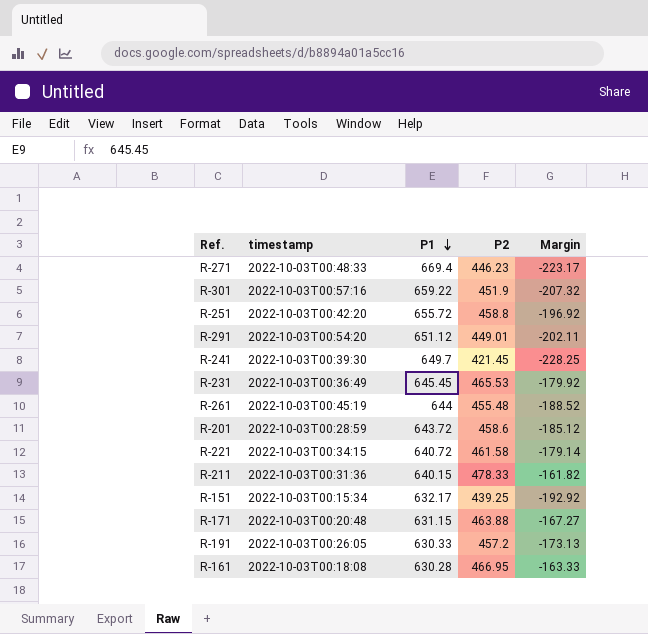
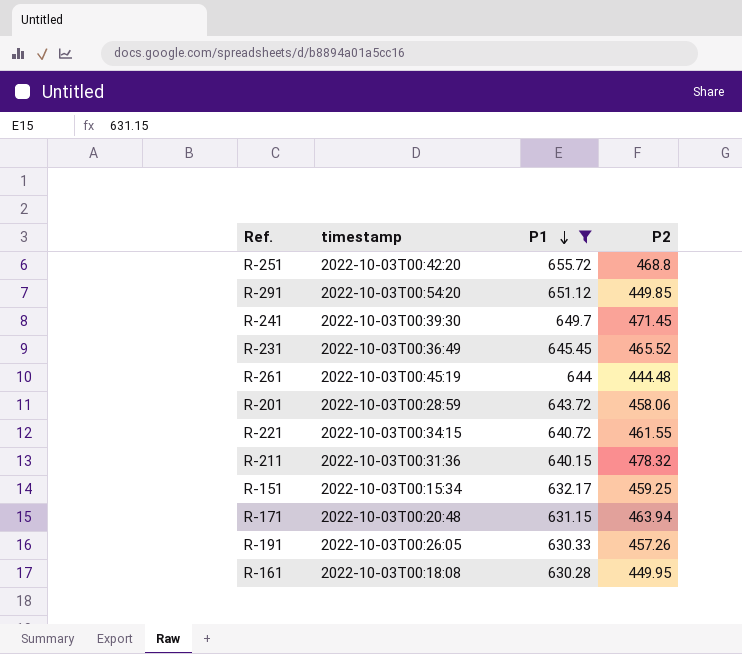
filter: none -> P1 <= 655.72
column Margin | formula: [P2] - [P1] -> none
R-251 | P2: 458.8 -> 468.8
R-291 | P2: 449.01 -> 449.85
R-241 | P2: 421.45 -> 471.45
R-231 | P2: 465.53 -> 465.52
R-261 | P2: 455.48 -> 444.48
R-201 | P2: 458.6 -> 458.06
R-221 | P2: 461.58 -> 461.55
R-211 | P2: 478.33 -> 478.32
R-151 | P2: 439.25 -> 459.25
R-171 | P2: 463.88 -> 463.94
R-191 | P2: 457.2 -> 457.26
R-161 | P2: 466.95 -> 449.95

